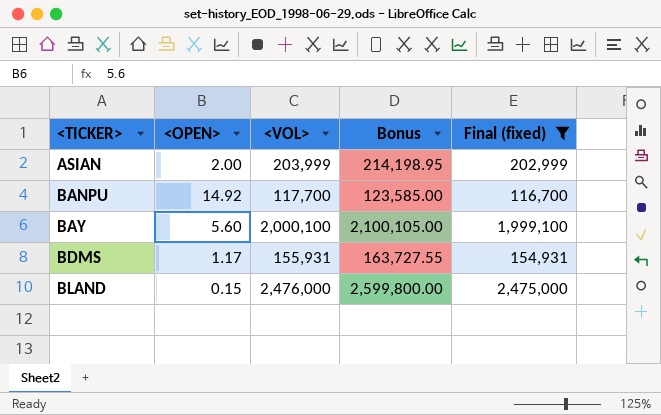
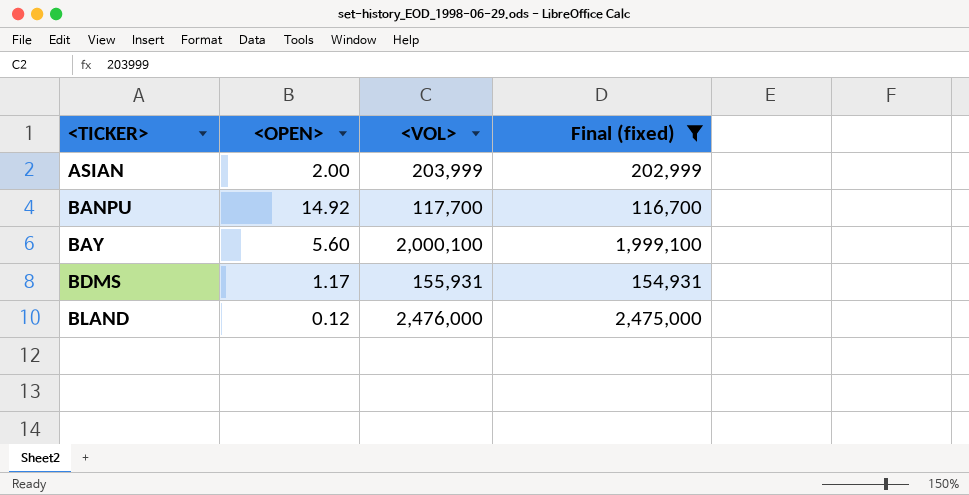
column Bonus | formula: [<VOL>] * 1.05 -> none
BLAND | <OPEN>: 0.15 -> 0.12

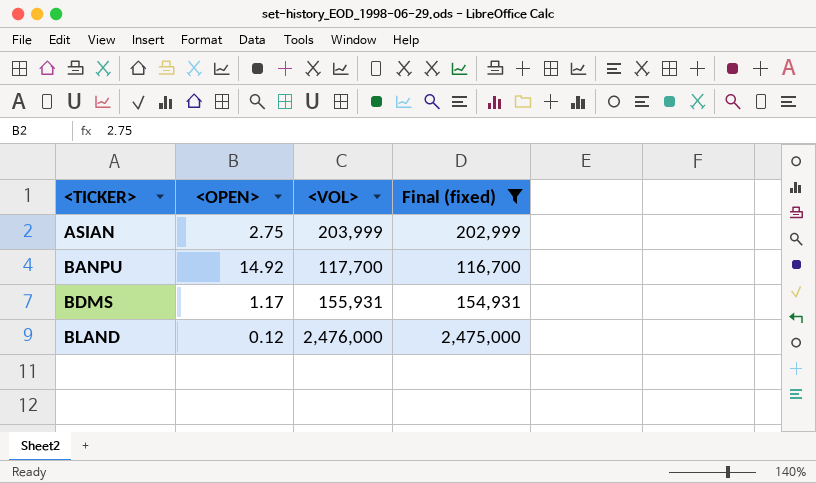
row BAY: 5.60 | 2,000,100 | 1,999,100 -> none
ASIAN | <OPEN>: 2.00 -> 2.75

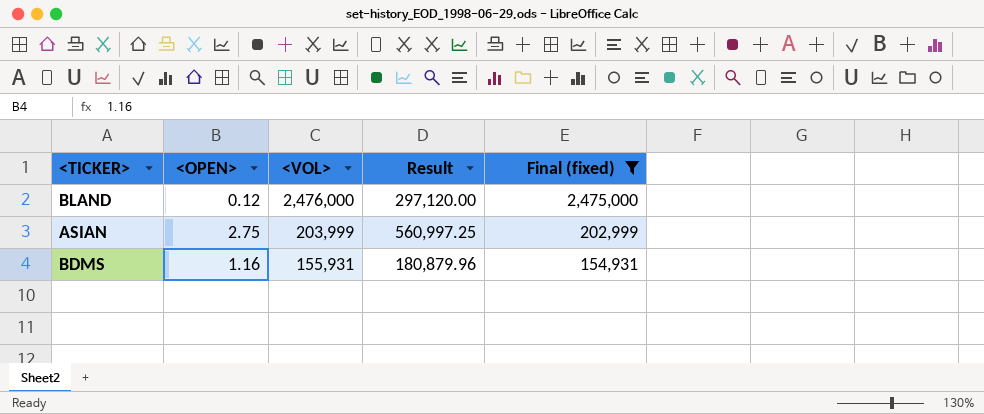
row order: <TICKER> ascending -> <VOL> descending
column Result | formula: none -> [<OPEN>] * [<VOL>]
row BANPU: 14.92 | 117,700 | 116,700 -> none
BDMS | <OPEN>: 1.17 -> 1.16

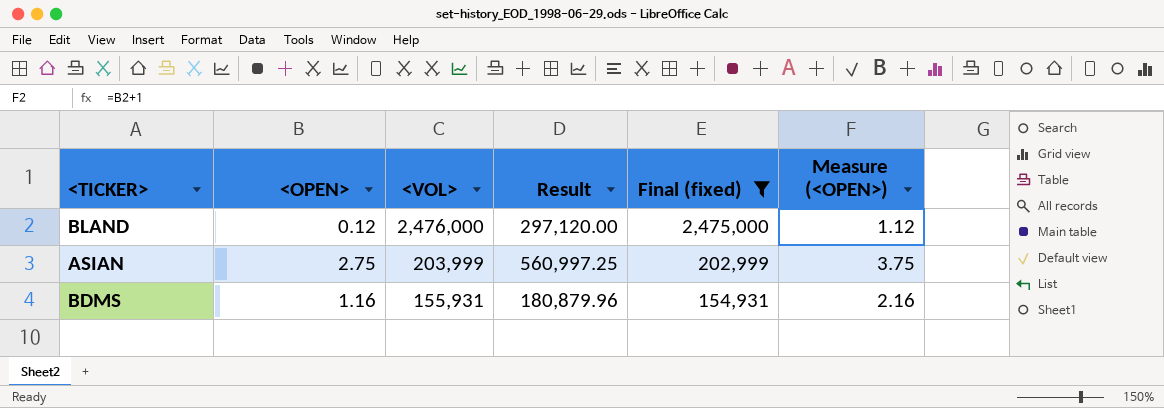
column Measure (<OPEN>) | formula: none -> [<OPEN>] + 1

